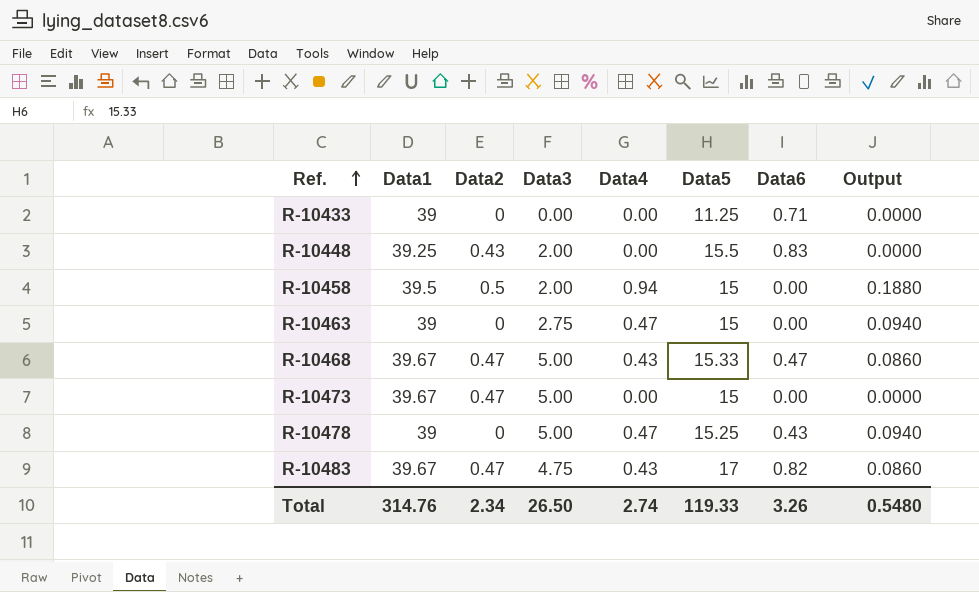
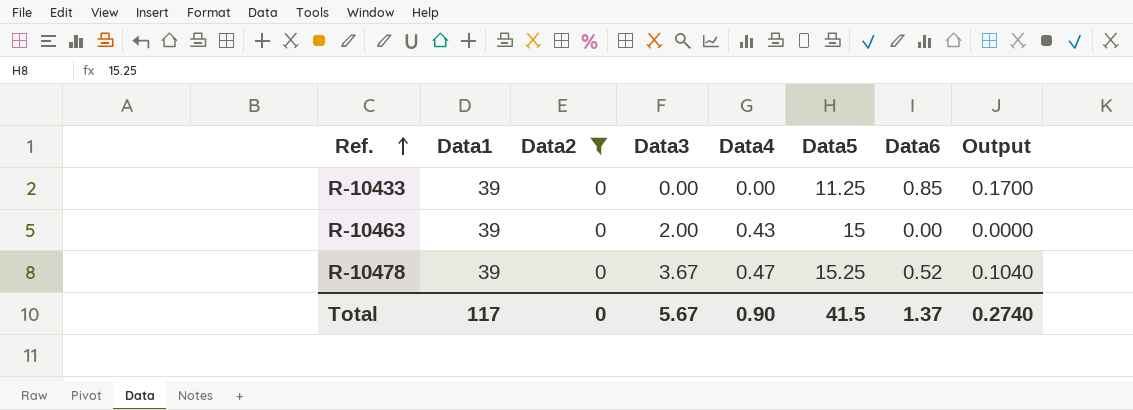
filter: none -> Data2 = 0
column Output | formula: [Data4] * 0.2 -> [Data6] * 0.2
R-10433 | Data6: 0.71 -> 0.85
R-10463 | Data3: 2.75 -> 2.00
R-10463 | Data4: 0.47 -> 0.43
R-10478 | Data3: 5.00 -> 3.67
R-10478 | Data6: 0.43 -> 0.52
Total | Data1: 314.76 -> 117
Total | Data2: 2.34 -> 0
Total | Data3: 26.50 -> 5.67
Total | Data4: 2.74 -> 0.90
Total | Data5: 119.33 -> 41.5
Total | Data6: 3.26 -> 1.37
Total | Output: 0.5480 -> 0.2740

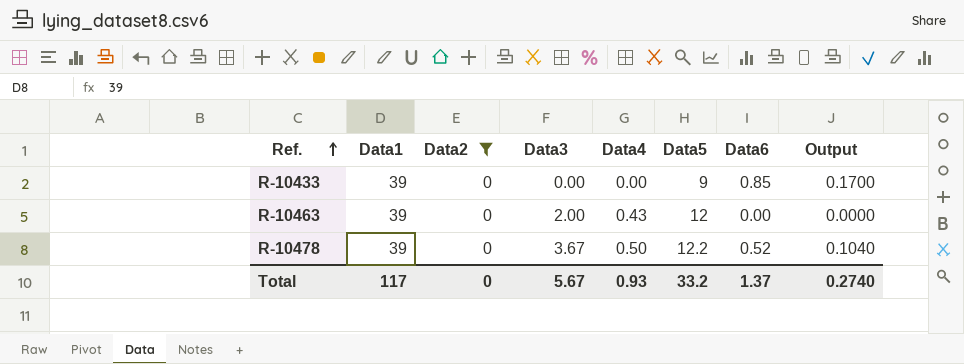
R-10433 | Data5: 11.25 -> 9
R-10463 | Data5: 15 -> 12
R-10478 | Data4: 0.47 -> 0.50
R-10478 | Data5: 15.25 -> 12.2
Total | Data4: 0.90 -> 0.93
Total | Data5: 41.5 -> 33.2

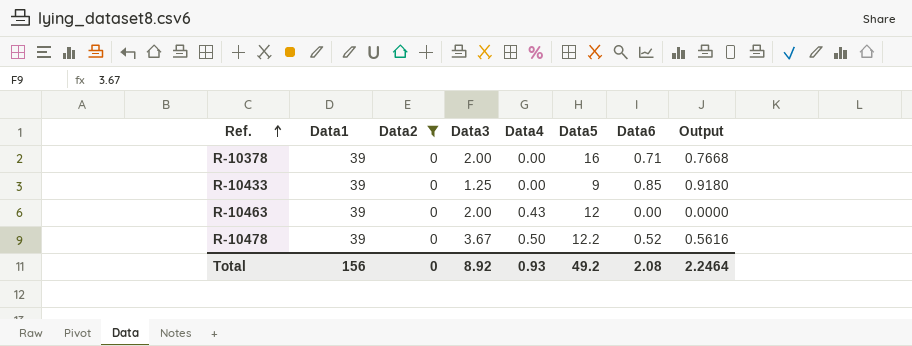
column Output | formula: [Data6] * 0.2 -> [Data6] * 1.08
row R-10378: none -> 39 | 0 | 2.00 | 0.00 | 16 | 0.71 | 0.7668
R-10433 | Data3: 0.00 -> 1.25
Total | Data1: 117 -> 156
Total | Data3: 5.67 -> 8.92
Total | Data5: 33.2 -> 49.2
Total | Data6: 1.37 -> 2.08
Total | Output: 0.2740 -> 2.2464

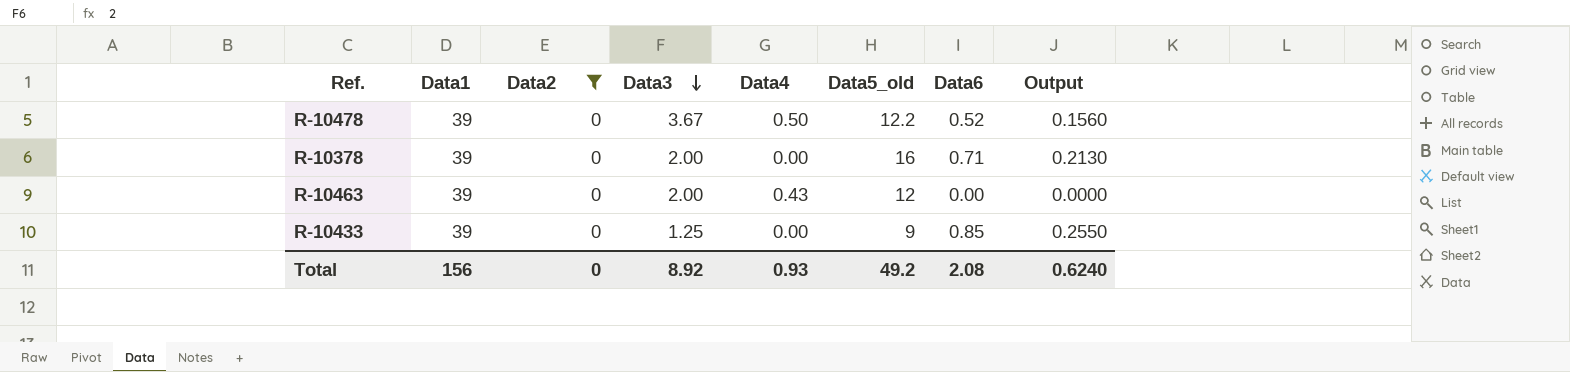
row order: Ref. ascending -> Data3 descending
column name: Data5 -> Data5_old
column Output | formula: [Data6] * 1.08 -> [Data6] * 0.3
Total | Output: 2.2464 -> 0.6240

